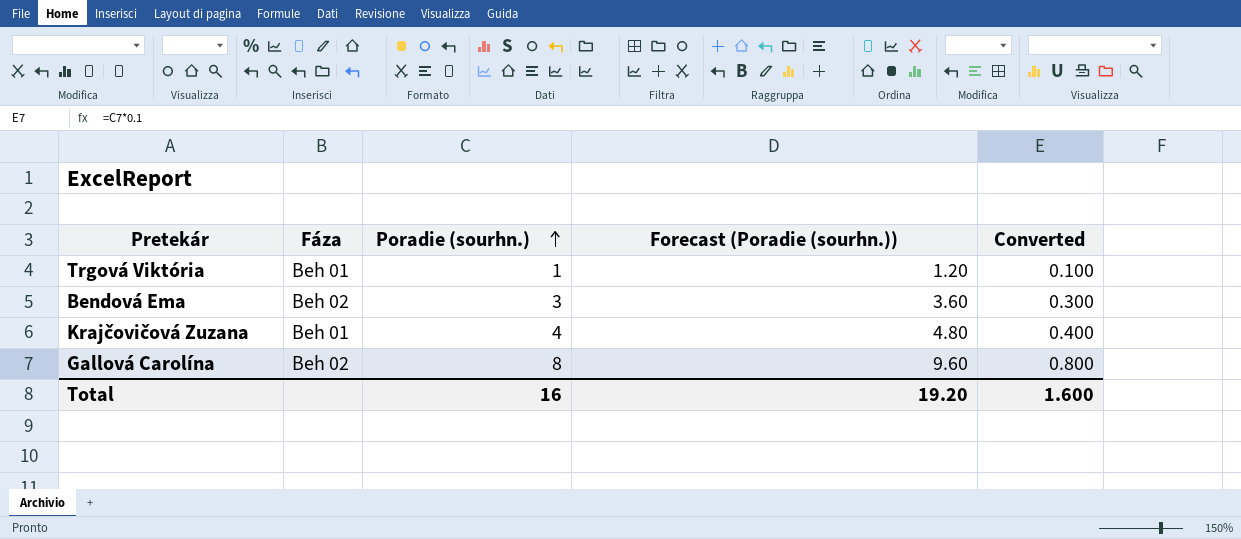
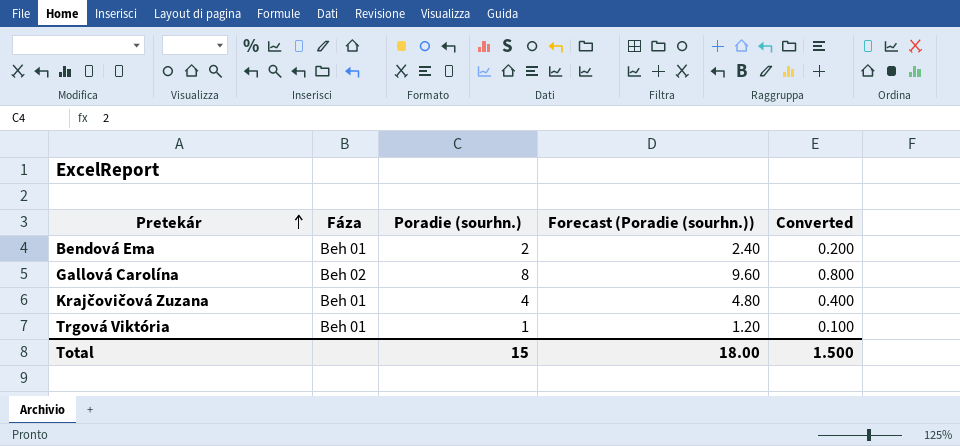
row order: Poradie (sourhn.) ascending -> Pretekár ascending
Bendová Ema | Fáza: Beh 02 -> Beh 01
Bendová Ema | Poradie (sourhn.): 3 -> 2
Bendová Ema | Forecast (Poradie (sourhn.)): 3.60 -> 2.40
Bendová Ema | Converted: 0.300 -> 0.200
Total | Poradie (sourhn.): 16 -> 15
Total | Forecast (Poradie (sourhn.)): 19.20 -> 18.00
Total | Converted: 1.600 -> 1.500

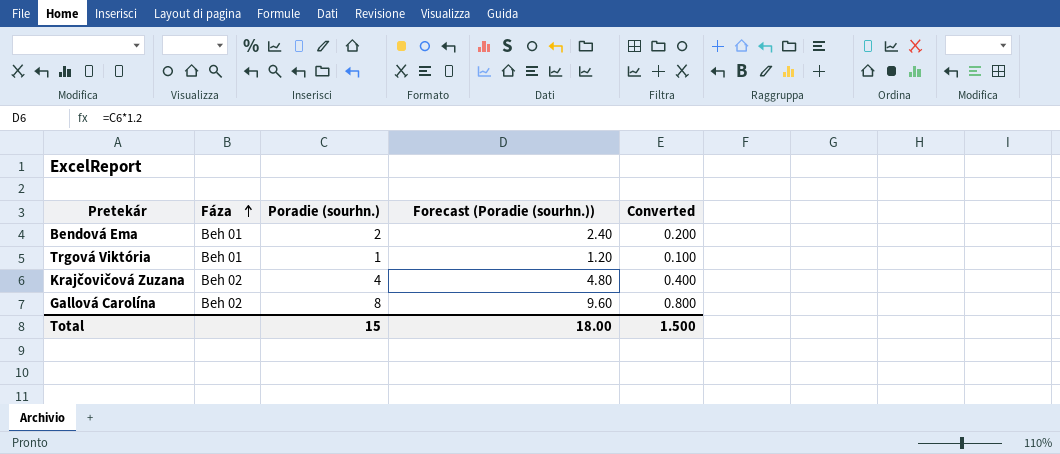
row order: Pretekár ascending -> Fáza ascending
Krajčovičová Zuzana | Fáza: Beh 01 -> Beh 02

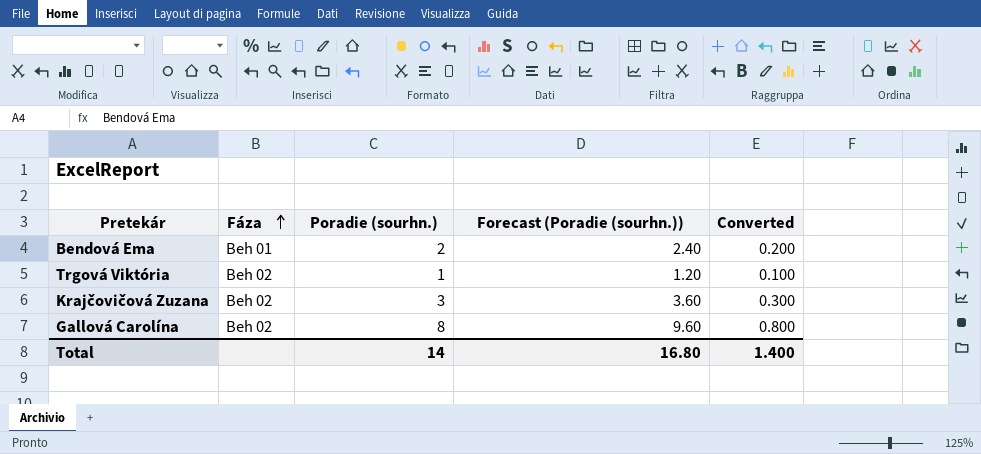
Trgová Viktória | Fáza: Beh 01 -> Beh 02
Krajčovičová Zuzana | Poradie (sourhn.): 4 -> 3
Krajčovičová Zuzana | Forecast (Poradie (sourhn.)): 4.80 -> 3.60
Krajčovičová Zuzana | Converted: 0.400 -> 0.300
Total | Poradie (sourhn.): 15 -> 14
Total | Forecast (Poradie (sourhn.)): 18.00 -> 16.80
Total | Converted: 1.500 -> 1.400

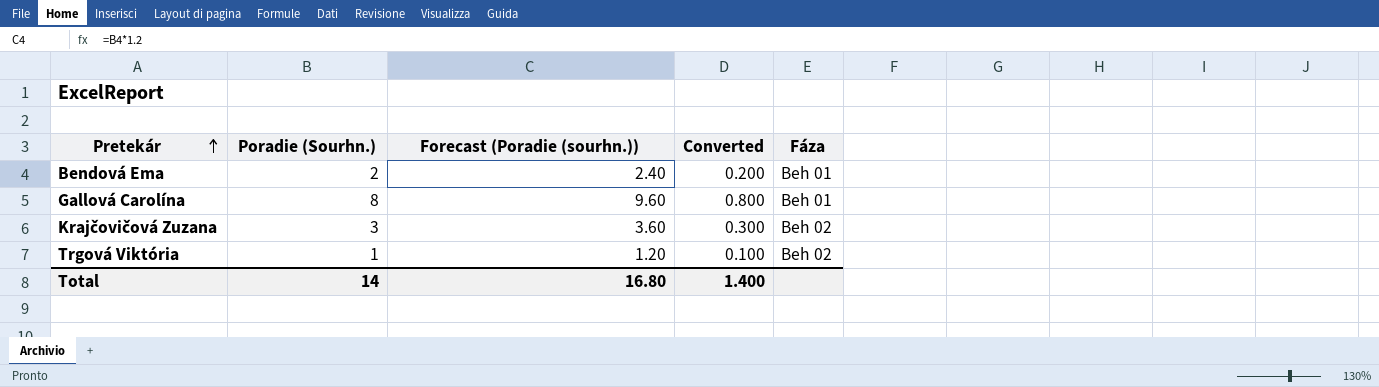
row order: Fáza ascending -> Pretekár ascending
column name: Poradie (sourhn.) -> Poradie (Sourhn.)
column Fáza | position: 2 -> 5
Gallová Carolína | Fáza: Beh 02 -> Beh 01

